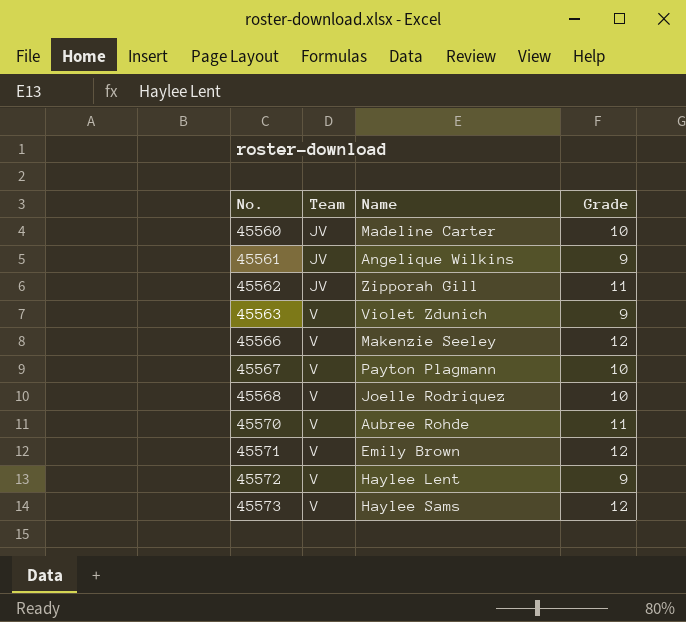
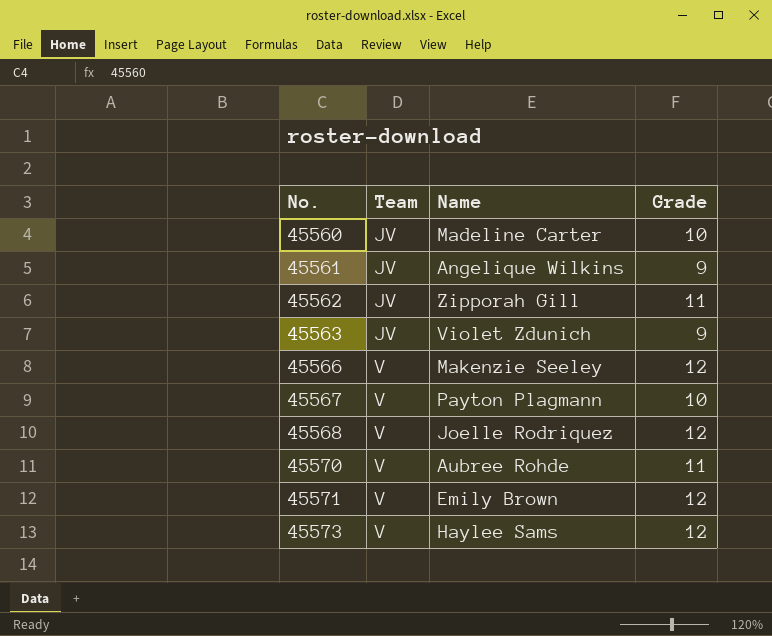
row 45572: V | Haylee Lent | 9 -> none
45563 | Team: V -> JV
45568 | Grade: 10 -> 12

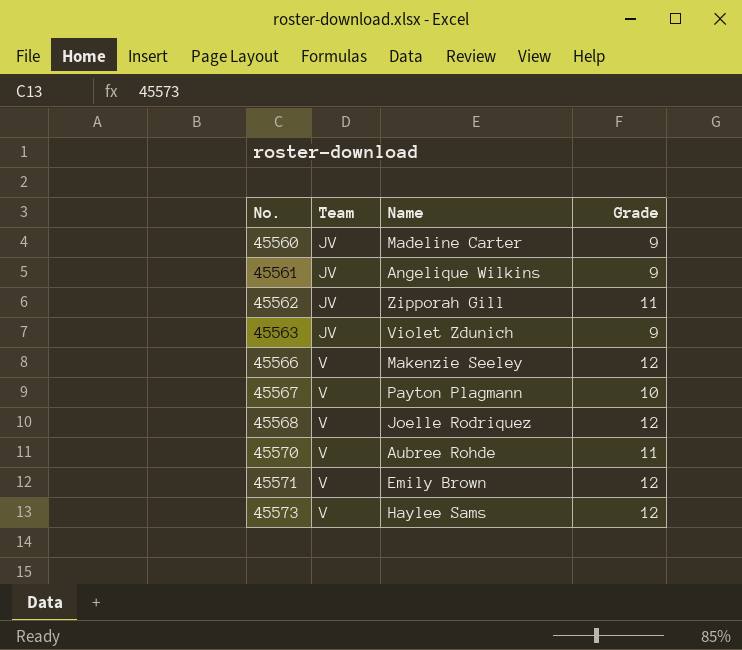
45560 | Grade: 10 -> 9

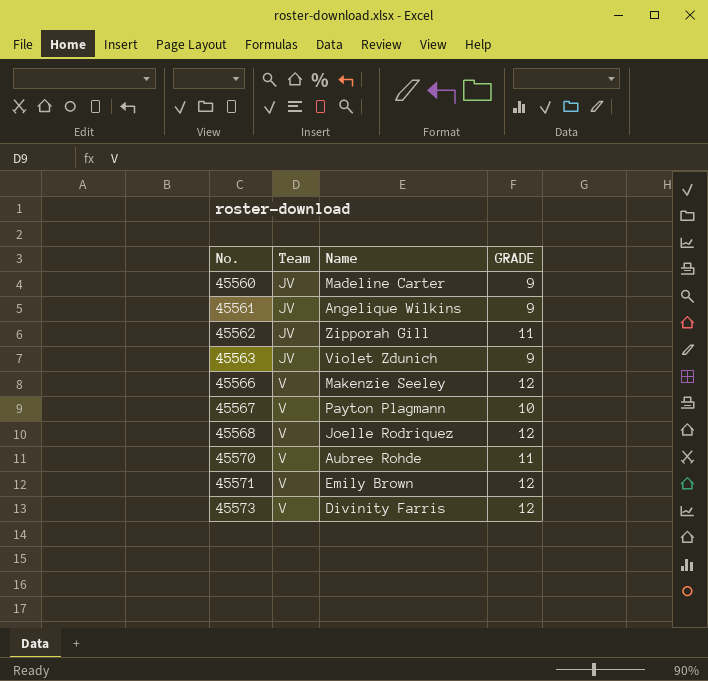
column name: Grade -> GRADE
45573 | Name: Haylee Sams -> Divinity Farris

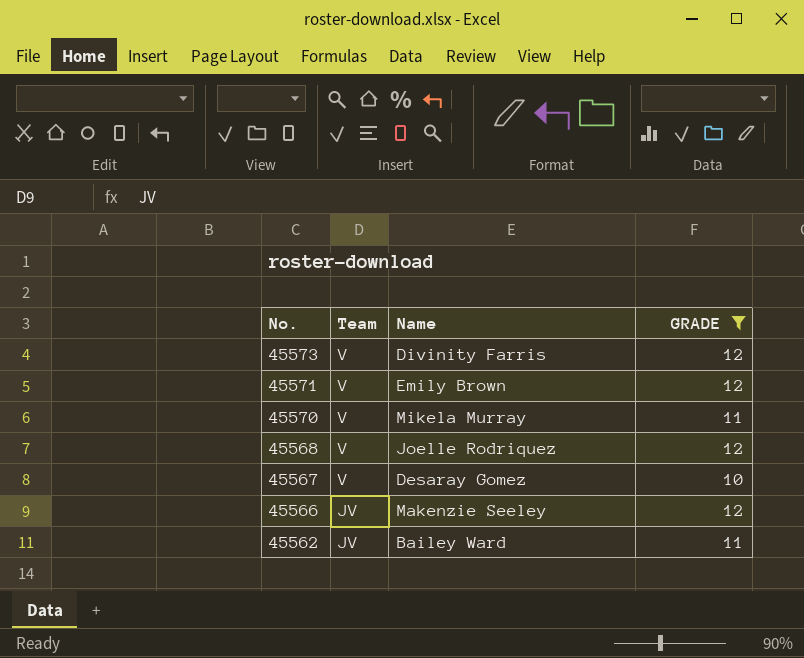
filter: none -> GRADE != 9
row order: No. ascending -> No. descending
45570 | Name: Aubree Rohde -> Mikela Murray
45567 | Name: Payton Plagmann -> Desaray Gomez
45566 | Team: V -> JV
45562 | Name: Zipporah Gill -> Bailey Ward

